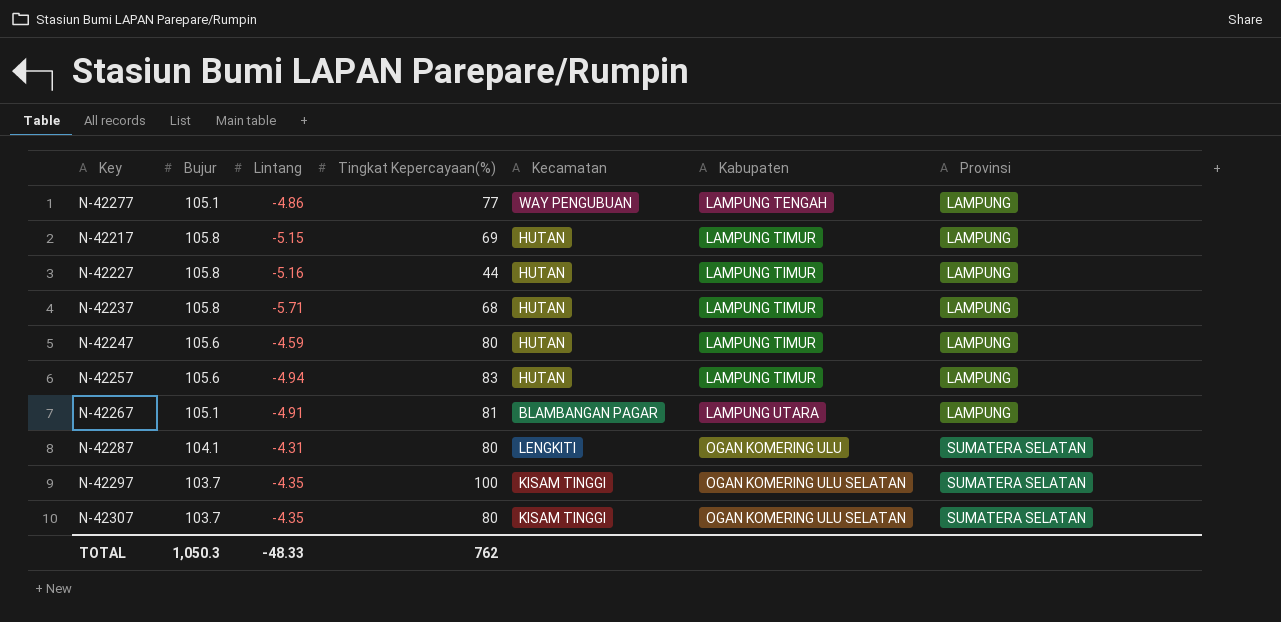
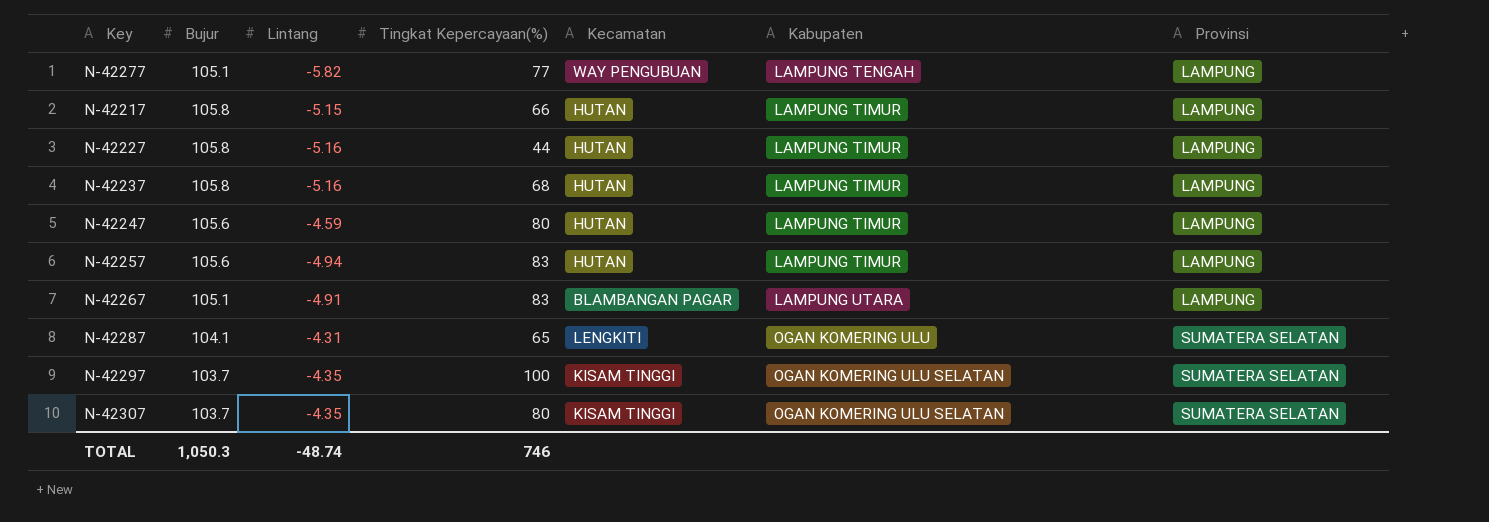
N-42277 | Lintang: -4.86 -> -5.82
N-42217 | Tingkat Kepercayaan(%): 69 -> 66
N-42237 | Lintang: -5.71 -> -5.16
N-42267 | Tingkat Kepercayaan(%): 81 -> 83
N-42287 | Tingkat Kepercayaan(%): 80 -> 65
TOTAL | Lintang: -48.33 -> -48.74
TOTAL | Tingkat Kepercayaan(%): 762 -> 746

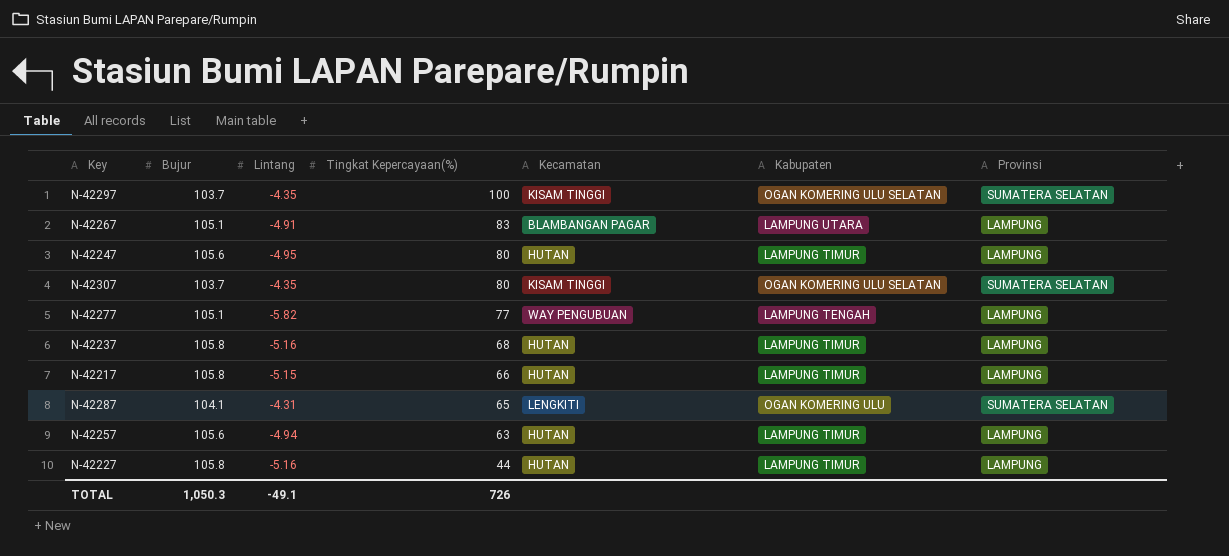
row order: Kabupaten ascending -> Tingkat Kepercayaan(%) descending
N-42247 | Lintang: -4.59 -> -4.95
N-42257 | Tingkat Kepercayaan(%): 83 -> 63
TOTAL | Lintang: -48.74 -> -49.1
TOTAL | Tingkat Kepercayaan(%): 746 -> 726

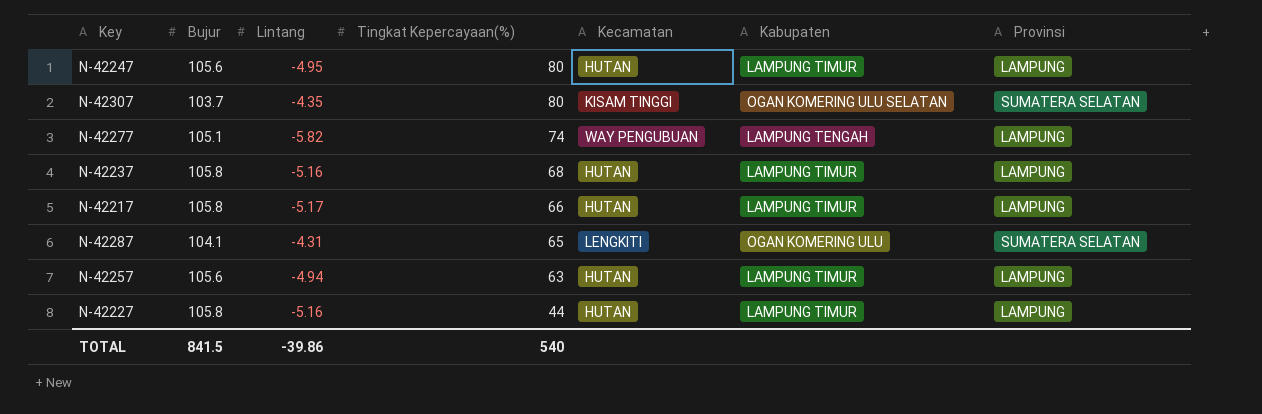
row N-42297: 103.7 | -4.35 | 100 | KISAM TINGGI | OGAN KOMERING ULU SELATAN | SUMATERA SELATAN -> none
row N-42267: 105.1 | -4.91 | 83 | BLAMBANGAN PAGAR | LAMPUNG UTARA | LAMPUNG -> none
N-42277 | Tingkat Kepercayaan(%): 77 -> 74
N-42217 | Lintang: -5.15 -> -5.17
TOTAL | Bujur: 1,050.3 -> 841.5
TOTAL | Lintang: -49.1 -> -39.86
TOTAL | Tingkat Kepercayaan(%): 726 -> 540

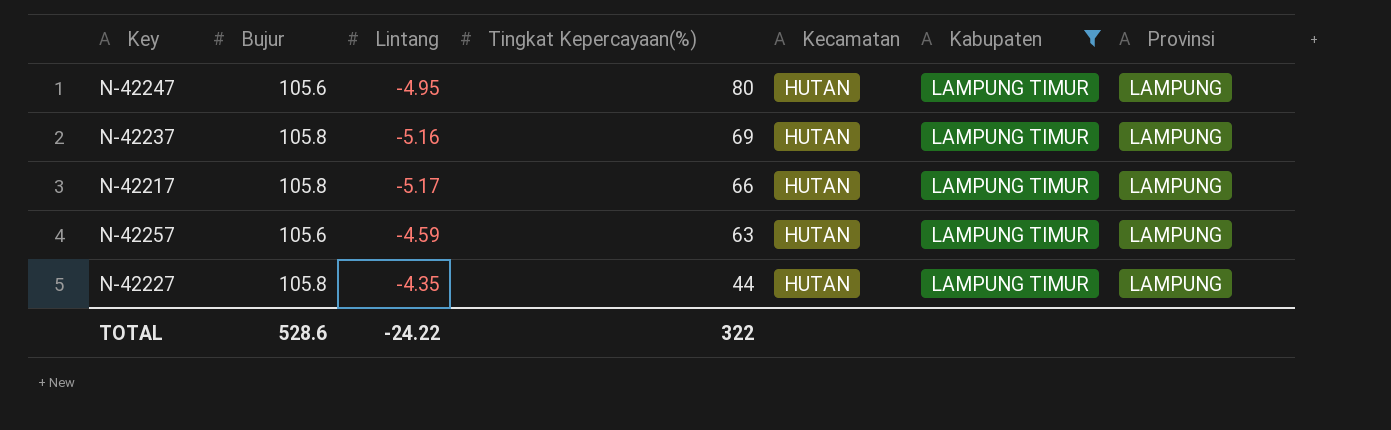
filter: none -> Kabupaten = LAMPUNG TIMUR
N-42237 | Tingkat Kepercayaan(%): 68 -> 69
N-42257 | Lintang: -4.94 -> -4.59
N-42227 | Lintang: -5.16 -> -4.35
TOTAL | Bujur: 841.5 -> 528.6
TOTAL | Lintang: -39.86 -> -24.22
TOTAL | Tingkat Kepercayaan(%): 540 -> 322

